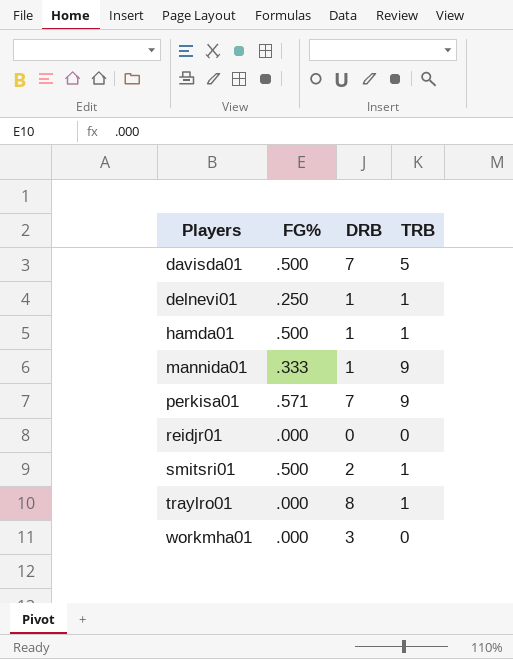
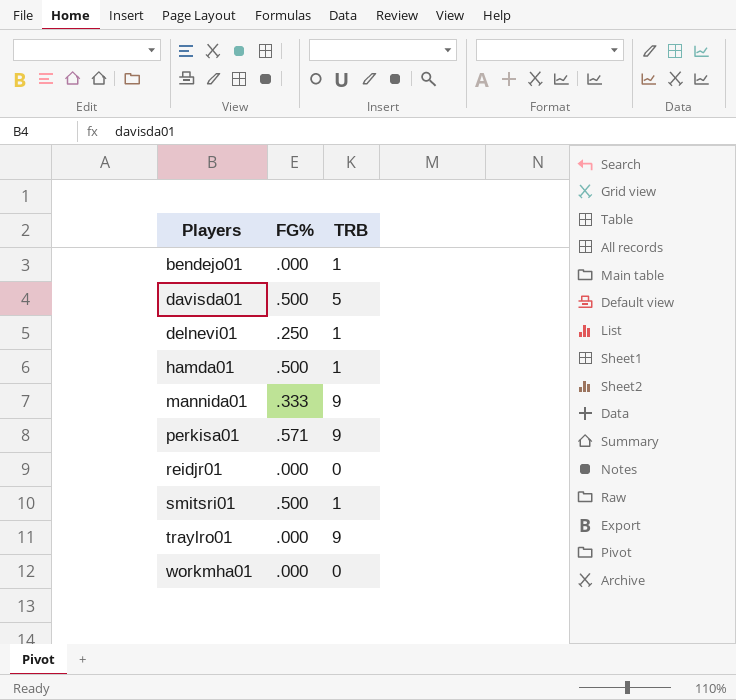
column DRB | position: 3 -> none
row bendejo01: none -> .000 | 1
traylro01 | TRB: 1 -> 9

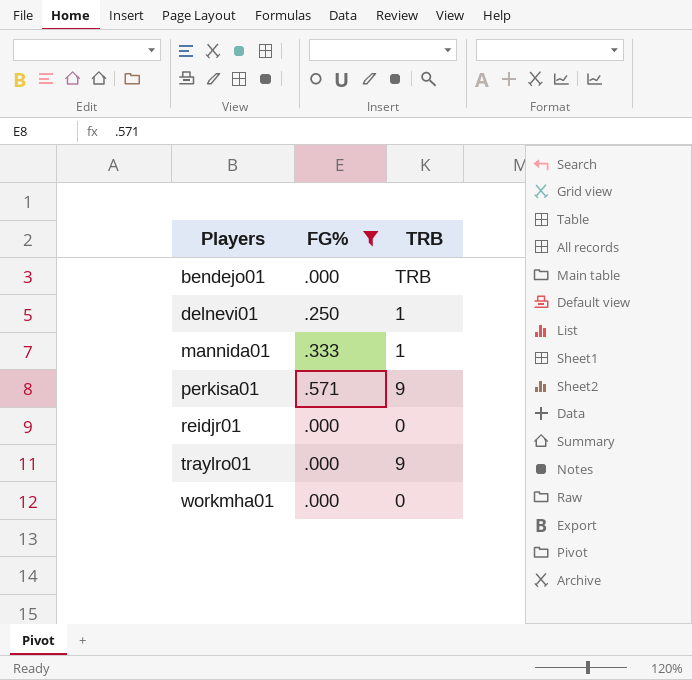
filter: none -> FG% != .500
bendejo01 | TRB: 1 -> TRB
mannida01 | TRB: 9 -> 1

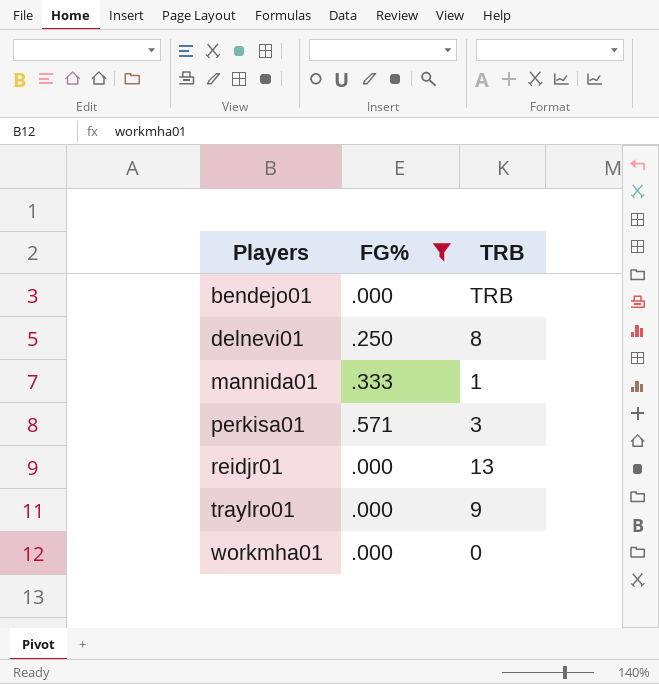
delnevi01 | TRB: 1 -> 8
perkisa01 | TRB: 9 -> 3
reidjr01 | TRB: 0 -> 13

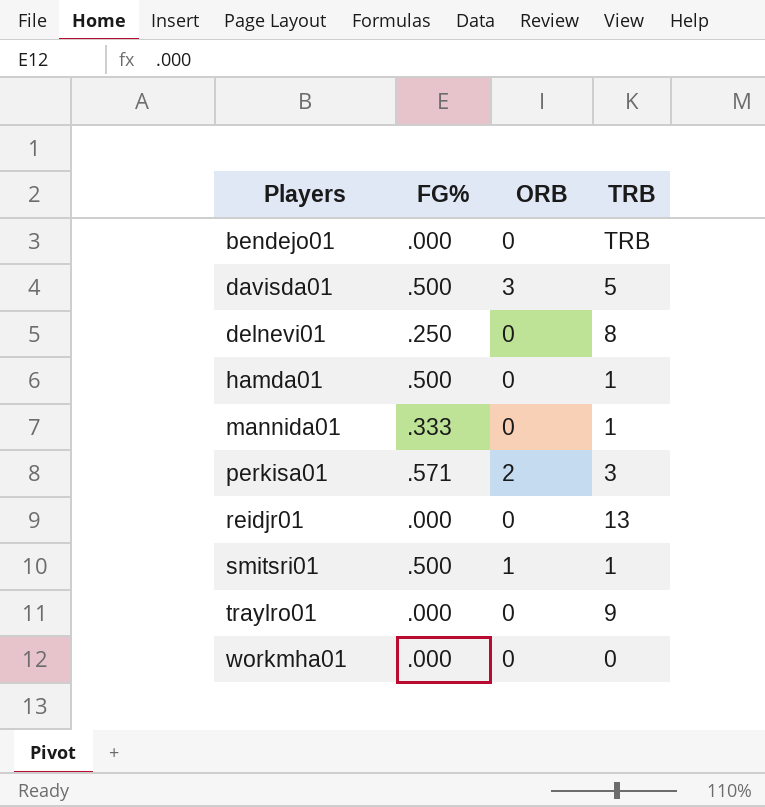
filter: FG% != .500 -> none
column ORB | position: none -> 3

